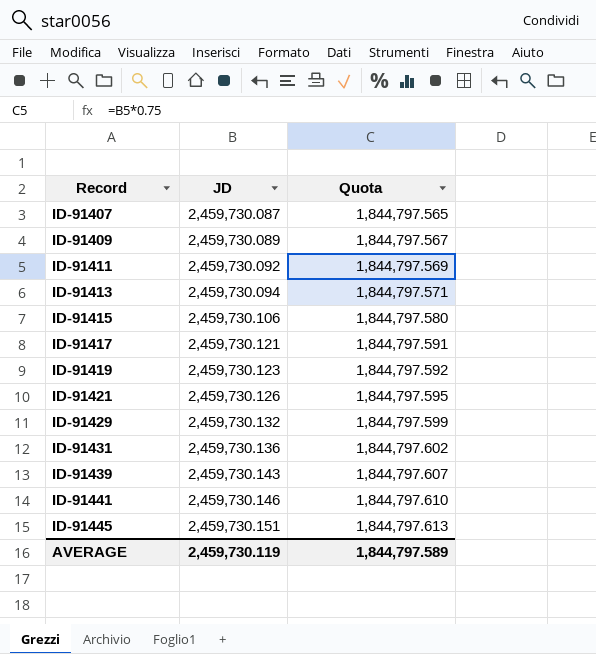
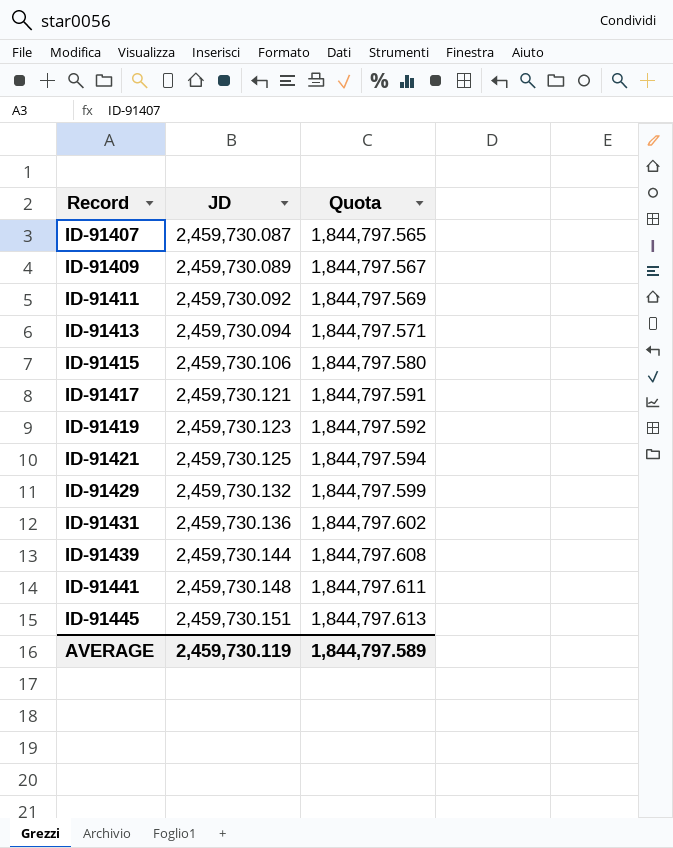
ID-91421 | JD: 2,459,730.126 -> 2,459,730.125
ID-91421 | Quota: 1,844,797.595 -> 1,844,797.594
ID-91439 | JD: 2,459,730.143 -> 2,459,730.144
ID-91439 | Quota: 1,844,797.607 -> 1,844,797.608
ID-91441 | JD: 2,459,730.146 -> 2,459,730.148
ID-91441 | Quota: 1,844,797.610 -> 1,844,797.611

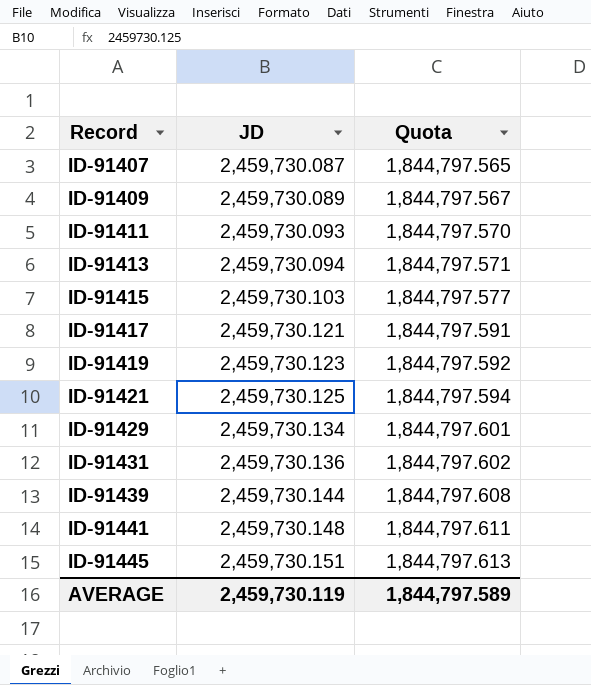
ID-91411 | JD: 2,459,730.092 -> 2,459,730.093
ID-91411 | Quota: 1,844,797.569 -> 1,844,797.570
ID-91415 | JD: 2,459,730.106 -> 2,459,730.103
ID-91415 | Quota: 1,844,797.580 -> 1,844,797.577
ID-91429 | JD: 2,459,730.132 -> 2,459,730.134
ID-91429 | Quota: 1,844,797.599 -> 1,844,797.601

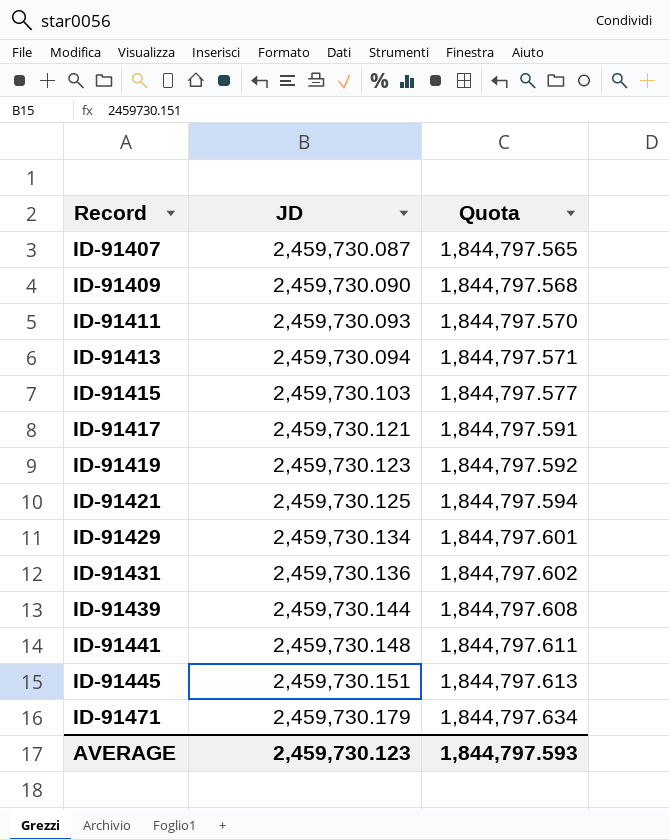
ID-91409 | JD: 2,459,730.089 -> 2,459,730.090
ID-91409 | Quota: 1,844,797.567 -> 1,844,797.568
row ID-91471: none -> 2,459,730.179 | 1,844,797.634
AVERAGE | JD: 2,459,730.119 -> 2,459,730.123
AVERAGE | Quota: 1,844,797.589 -> 1,844,797.593

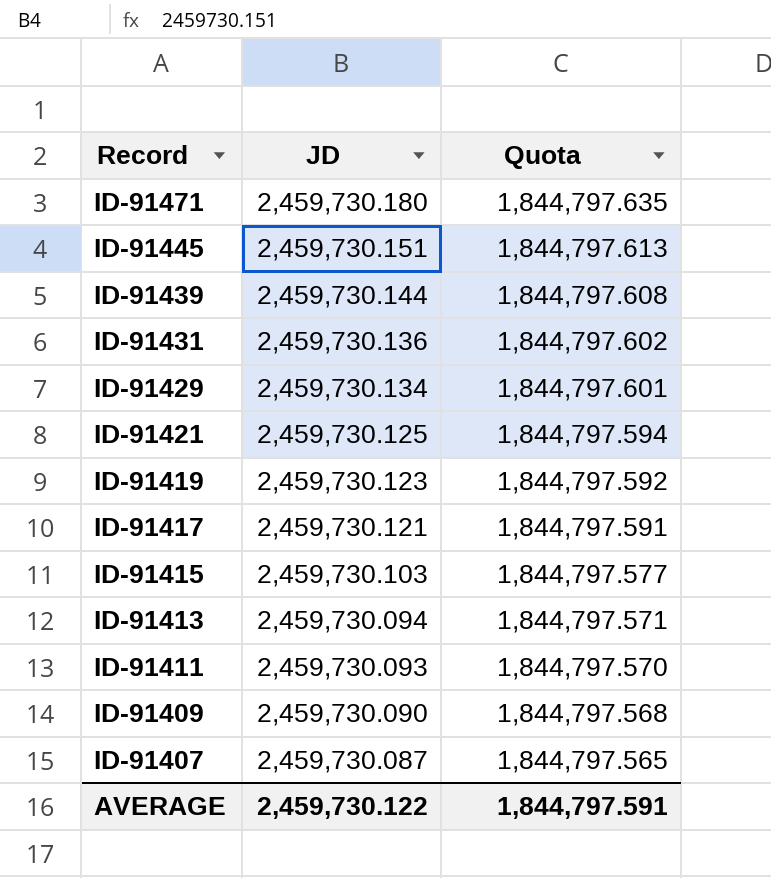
row order: Record ascending -> Record descending
row ID-91441: 2,459,730.148 | 1,844,797.611 -> none
ID-91471 | JD: 2,459,730.179 -> 2,459,730.180
ID-91471 | Quota: 1,844,797.634 -> 1,844,797.635
AVERAGE | JD: 2,459,730.123 -> 2,459,730.122
AVERAGE | Quota: 1,844,797.593 -> 1,844,797.591

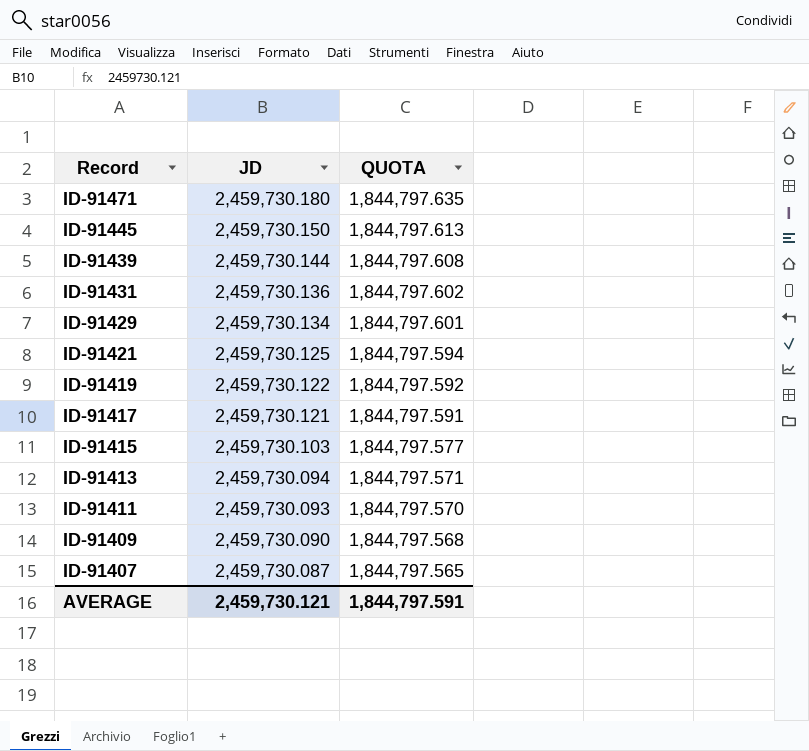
column name: Quota -> QUOTA
ID-91445 | JD: 2,459,730.151 -> 2,459,730.150
ID-91419 | JD: 2,459,730.123 -> 2,459,730.122
AVERAGE | JD: 2,459,730.122 -> 2,459,730.121

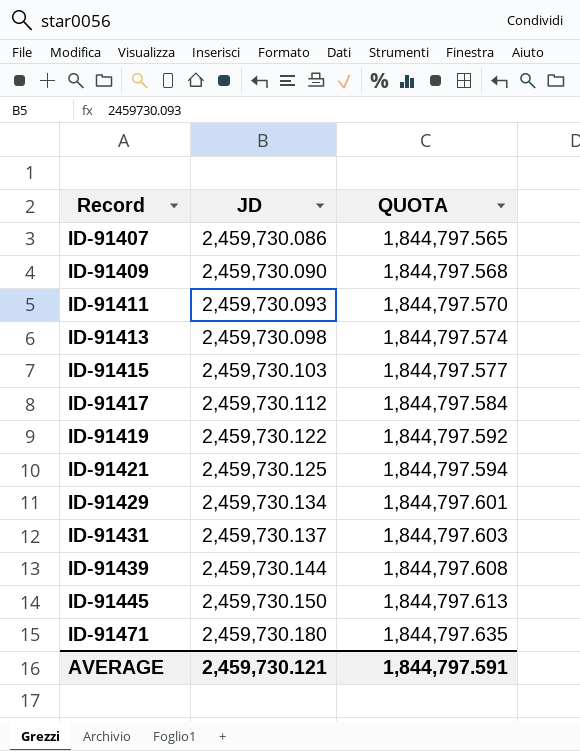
row order: Record descending -> Record ascending
ID-91407 | JD: 2,459,730.087 -> 2,459,730.086
ID-91413 | JD: 2,459,730.094 -> 2,459,730.098
ID-91413 | QUOTA: 1,844,797.571 -> 1,844,797.574
ID-91417 | JD: 2,459,730.121 -> 2,459,730.112
ID-91417 | QUOTA: 1,844,797.591 -> 1,844,797.584
ID-91431 | JD: 2,459,730.136 -> 2,459,730.137
ID-91431 | QUOTA: 1,844,797.602 -> 1,844,797.603

